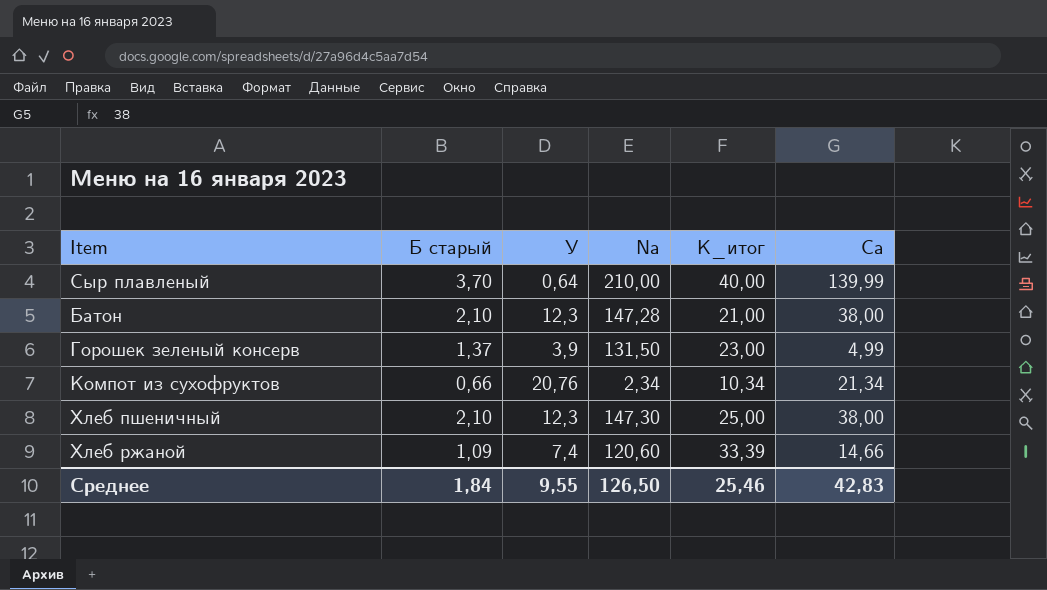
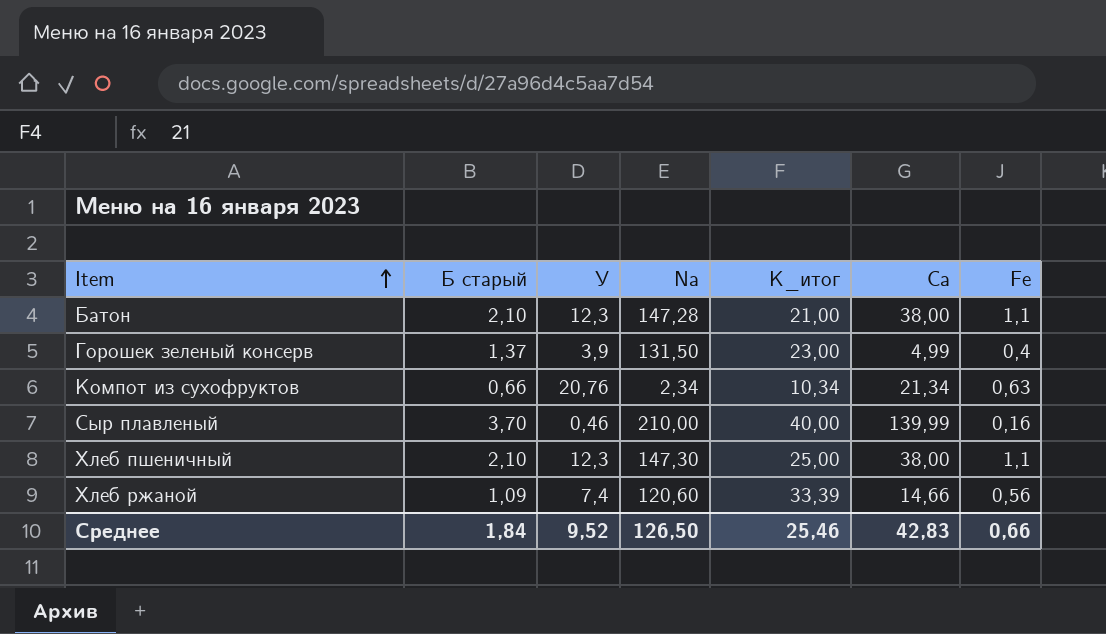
row order: none -> Item ascending
column Fe | position: none -> 7
Сыр плавленый | У: 0,64 -> 0,46
Среднее | У: 9,55 -> 9,52

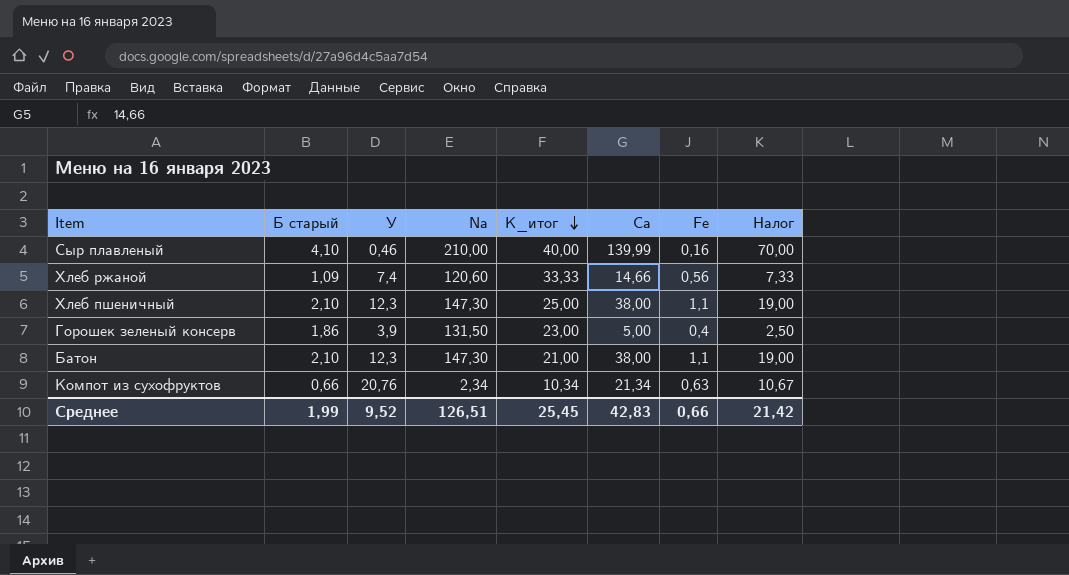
row order: Item ascending -> K_итог descending
column Налог | formula: none -> [Ca] * 0,5
Сыр плавленый | Б старый: 3,70 -> 4,10
Хлеб ржаной | K_итог: 33,39 -> 33,33
Горошек зеленый консерв | Б старый: 1,37 -> 1,86
Горошек зеленый консерв | Ca: 4,99 -> 5,00
Батон | Na: 147,28 -> 147,30
Среднее | Б старый: 1,84 -> 1,99
Среднее | Na: 126,50 -> 126,51
Среднее | K_итог: 25,46 -> 25,45

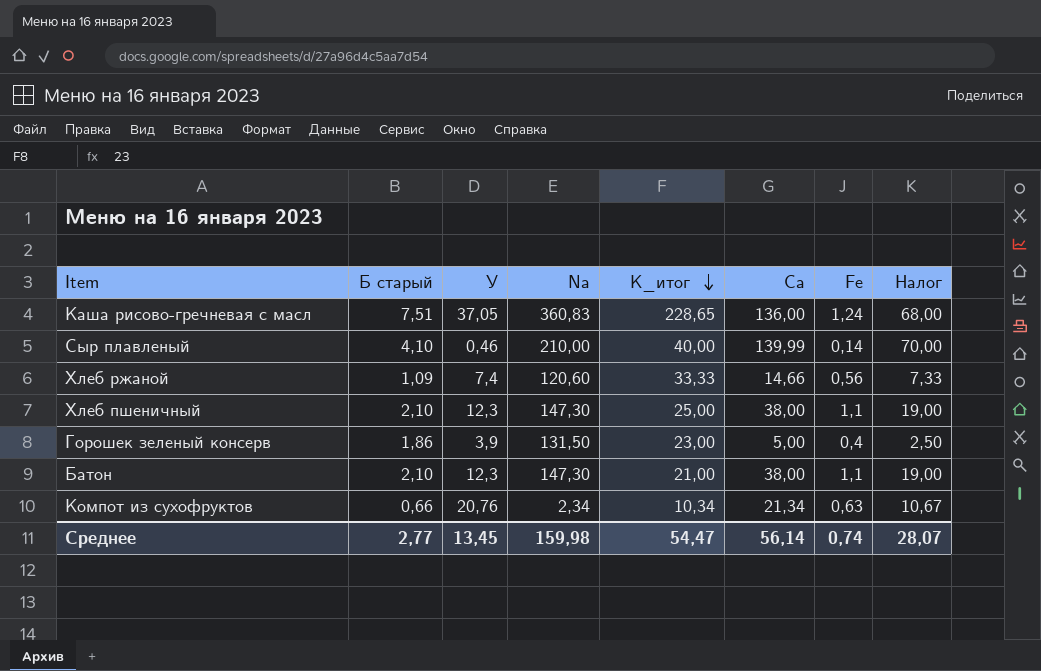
row Каша рисово-гречневая с масл: none -> 7,51 | 37,05 | 360,83 | 228,65 | 136,00 | 1,24 | 68,00
Сыр плавленый | Fe: 0,16 -> 0,14
Среднее | Б старый: 1,99 -> 2,77
Среднее | У: 9,52 -> 13,45
Среднее | Na: 126,51 -> 159,98
Среднее | K_итог: 25,45 -> 54,47
Среднее | Ca: 42,83 -> 56,14
Среднее | Fe: 0,66 -> 0,74
Среднее | Налог: 21,42 -> 28,07

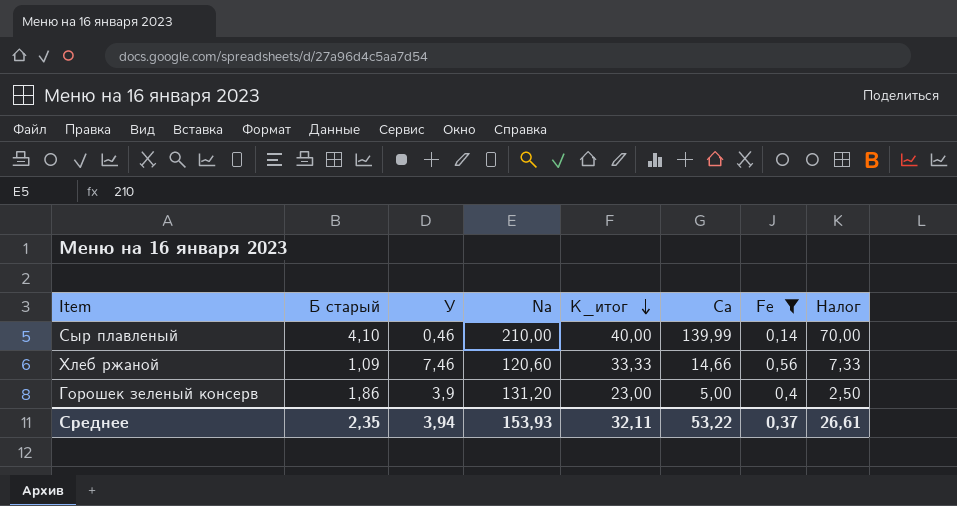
filter: none -> Fe <= 0,56
Хлеб ржаной | У: 7,4 -> 7,46
Горошек зеленый консерв | Na: 131,50 -> 131,20
Среднее | Б старый: 2,77 -> 2,35
Среднее | У: 13,45 -> 3,94
Среднее | Na: 159,98 -> 153,93
Среднее | K_итог: 54,47 -> 32,11
Среднее | Ca: 56,14 -> 53,22
Среднее | Fe: 0,74 -> 0,37
Среднее | Налог: 28,07 -> 26,61

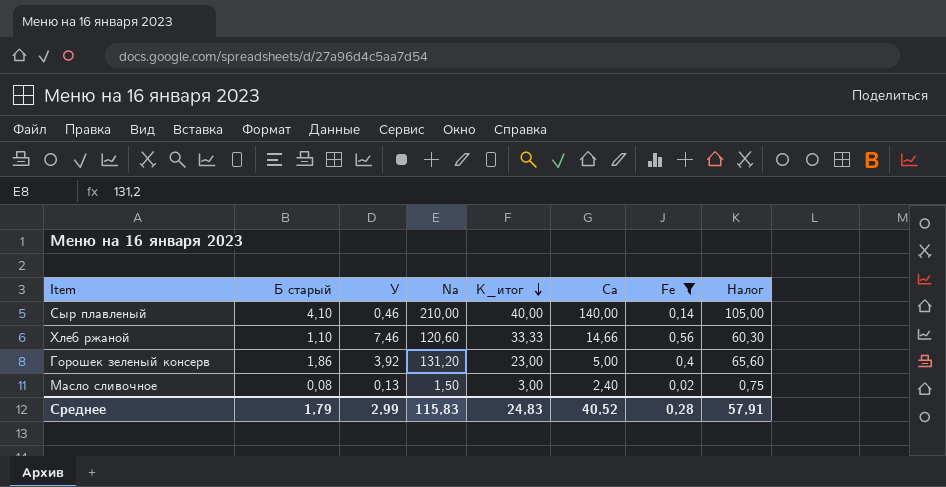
column Налог | formula: [Ca] * 0,5 -> [Na] * 0,5
Сыр плавленый | Ca: 139,99 -> 140,00
Хлеб ржаной | Б старый: 1,09 -> 1,10
Горошек зеленый консерв | У: 3,9 -> 3,92
row Масло сливочное: none -> 0,08 | 0,13 | 1,50 | 3,00 | 2,40 | 0,02 | 0,75
Среднее | Б старый: 2,35 -> 1,79
Среднее | У: 3,94 -> 2,99
Среднее | Na: 153,93 -> 115,83
Среднее | K_итог: 32,11 -> 24,83
Среднее | Ca: 53,22 -> 40,52
Среднее | Fe: 0,37 -> 0,28
Среднее | Налог: 26,61 -> 57,91

